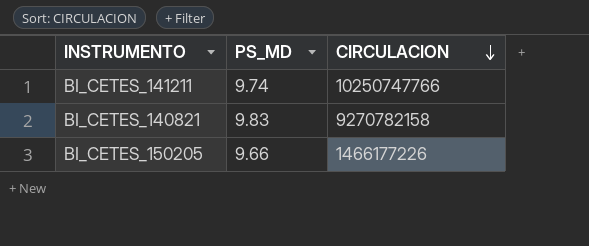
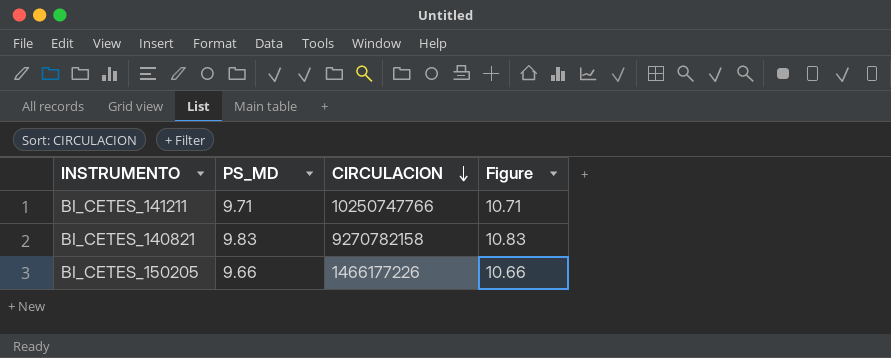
column Figure | formula: none -> [PS_MD] + 1
BI_CETES_141211 | PS_MD: 9.74 -> 9.71

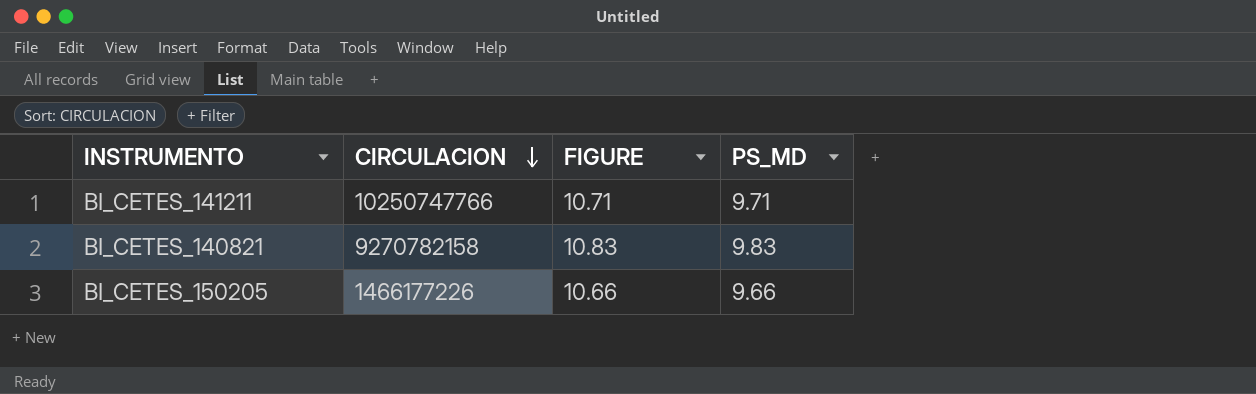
column name: Figure -> FIGURE
column PS_MD | position: 2 -> 4

